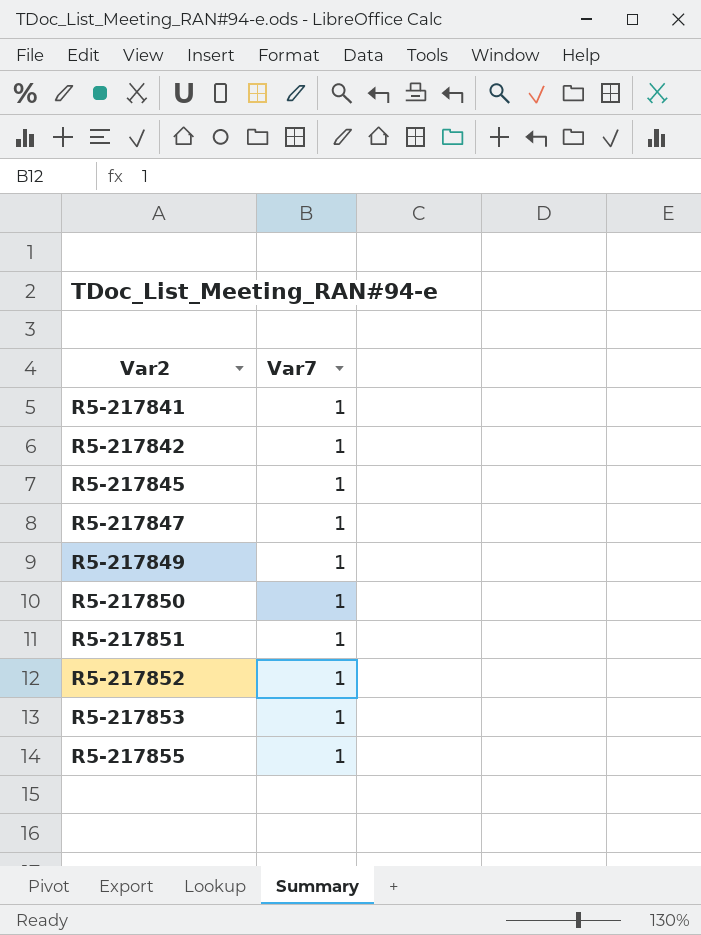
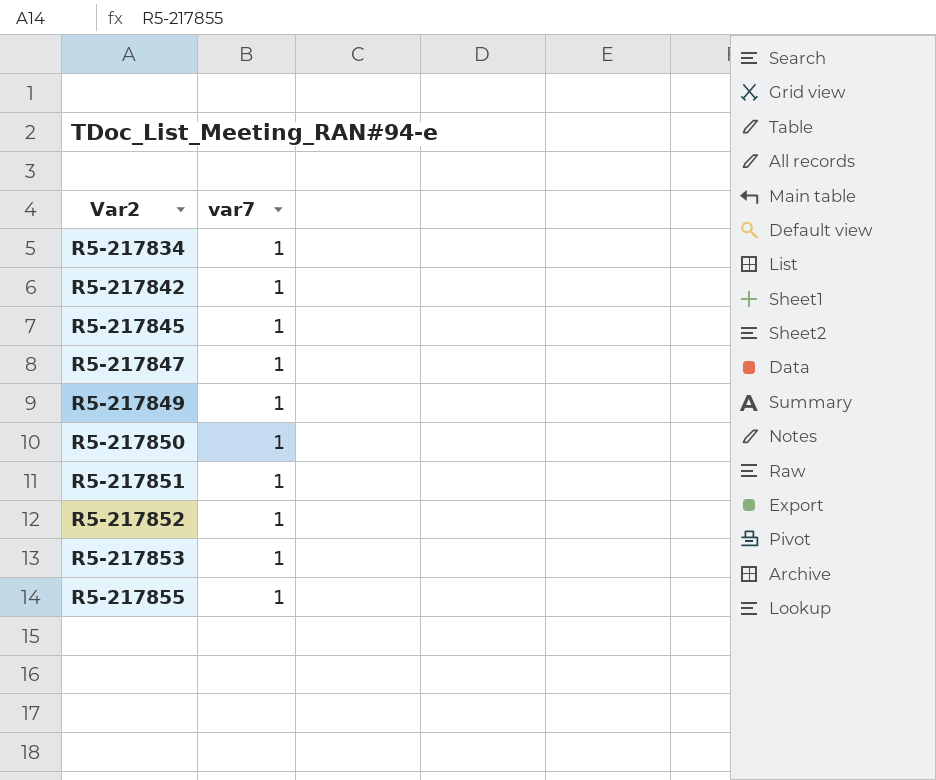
column name: Var7 -> var7
row R5-217841: 1 -> none
row R5-217834: none -> 1

